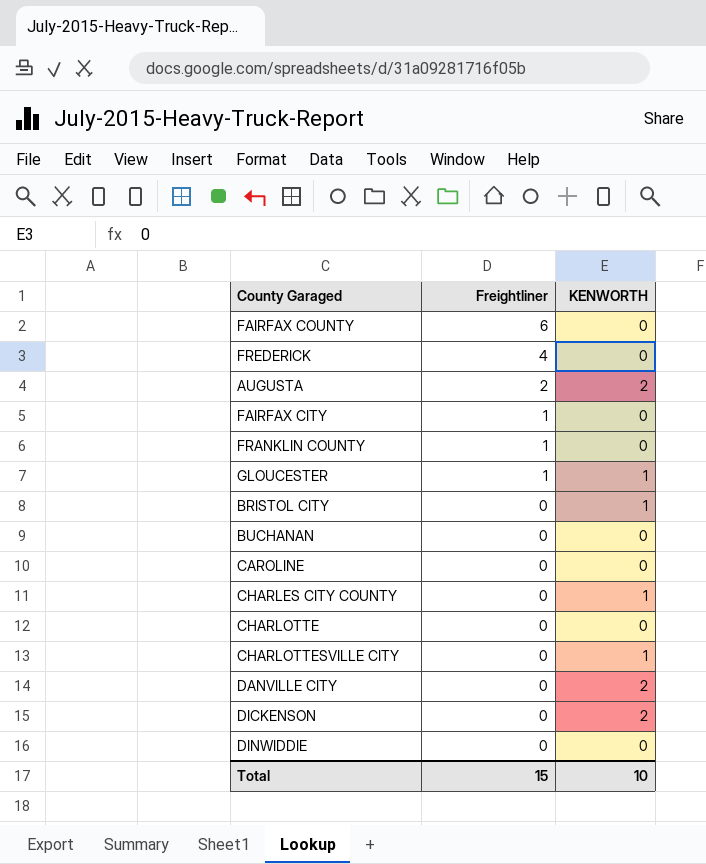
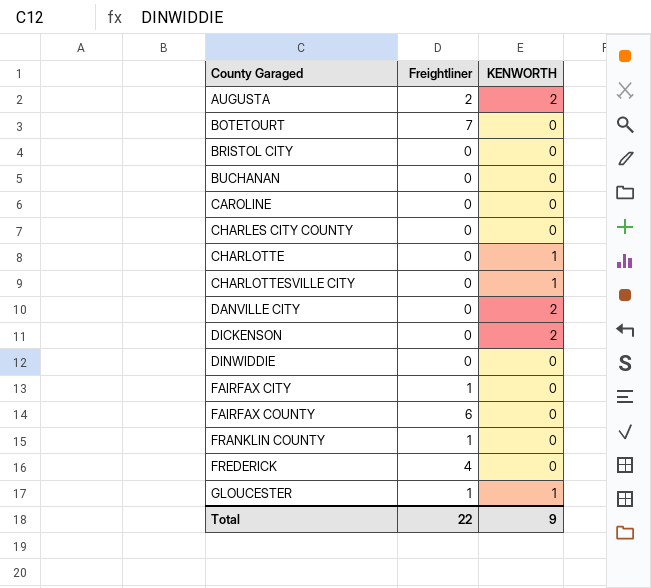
row order: Freightliner descending -> County Garaged ascending
row BOTETOURT: none -> 7 | 0
BRISTOL CITY | KENWORTH: 1 -> 0
CHARLES CITY COUNTY | KENWORTH: 1 -> 0
CHARLOTTE | KENWORTH: 0 -> 1
Total | Freightliner: 15 -> 22
Total | KENWORTH: 10 -> 9

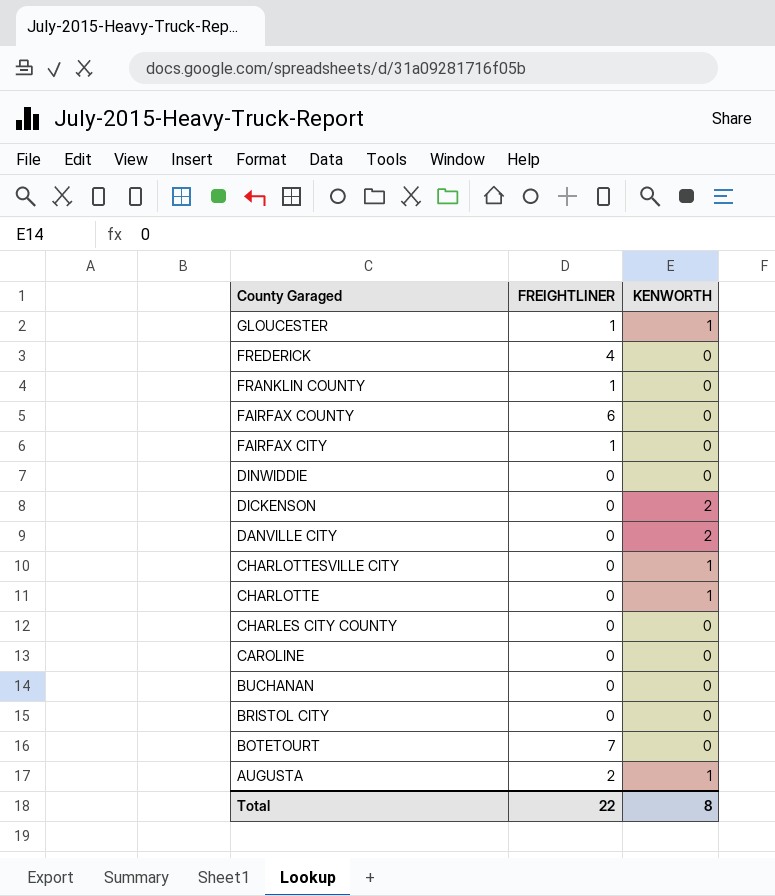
row order: County Garaged ascending -> County Garaged descending
column name: Freightliner -> FREIGHTLINER
AUGUSTA | KENWORTH: 2 -> 1
Total | KENWORTH: 9 -> 8

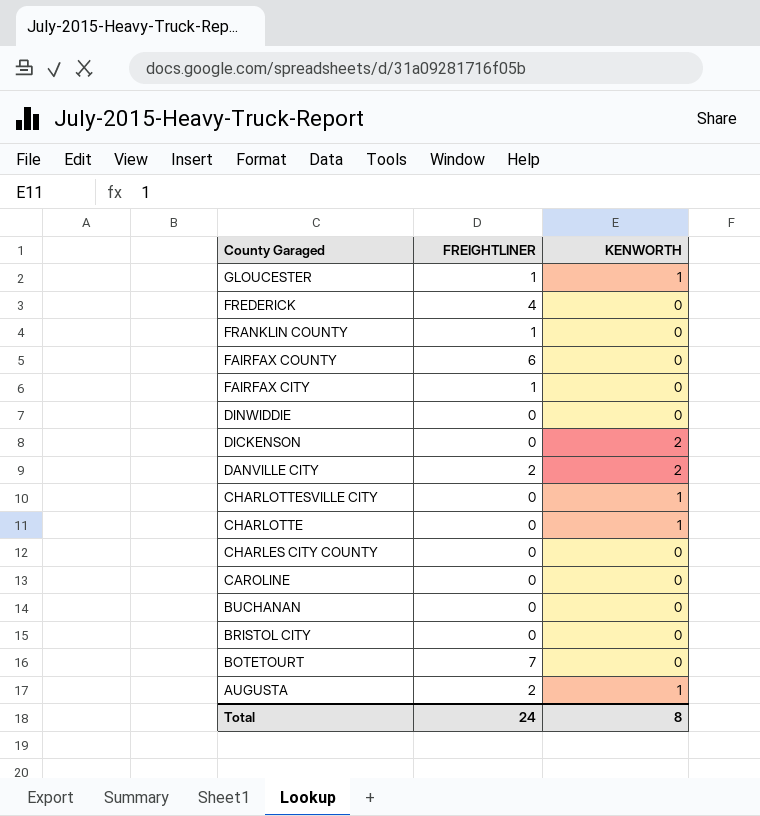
DANVILLE CITY | FREIGHTLINER: 0 -> 2
Total | FREIGHTLINER: 22 -> 24

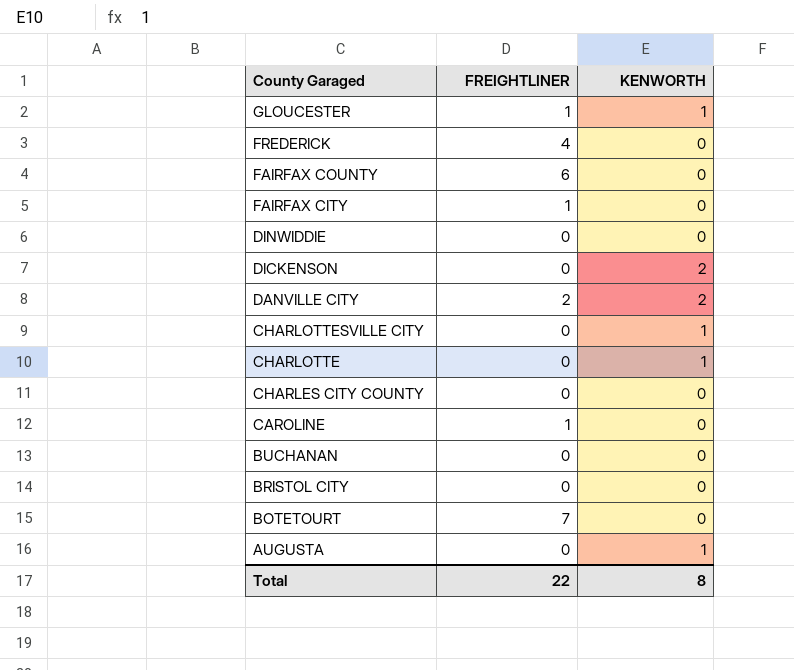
row FRANKLIN COUNTY: 1 | 0 -> none
CAROLINE | FREIGHTLINER: 0 -> 1
AUGUSTA | FREIGHTLINER: 2 -> 0
Total | FREIGHTLINER: 24 -> 22

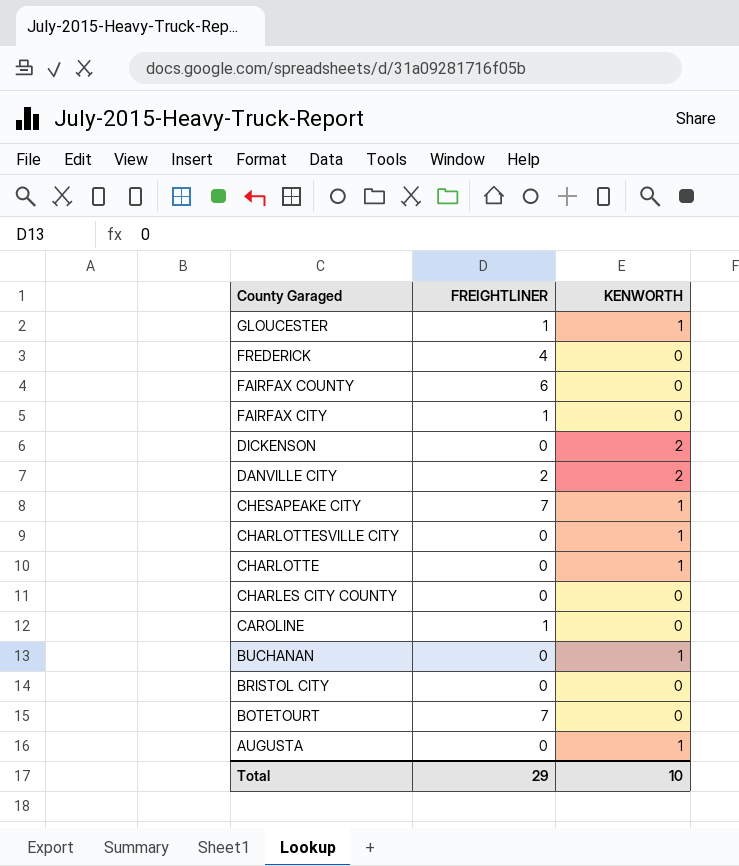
row DINWIDDIE: 0 | 0 -> none
row CHESAPEAKE CITY: none -> 7 | 1
BUCHANAN | KENWORTH: 0 -> 1
Total | FREIGHTLINER: 22 -> 29
Total | KENWORTH: 8 -> 10

